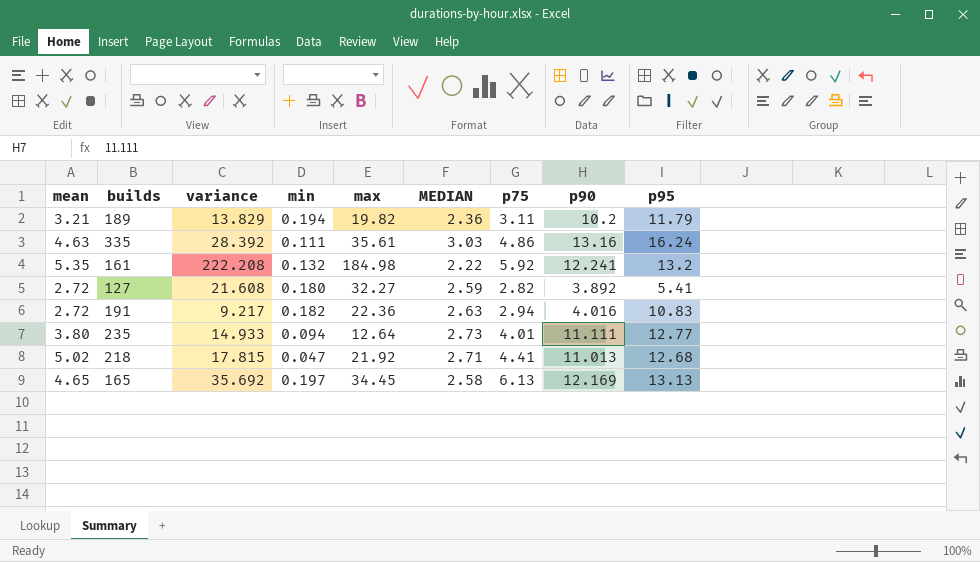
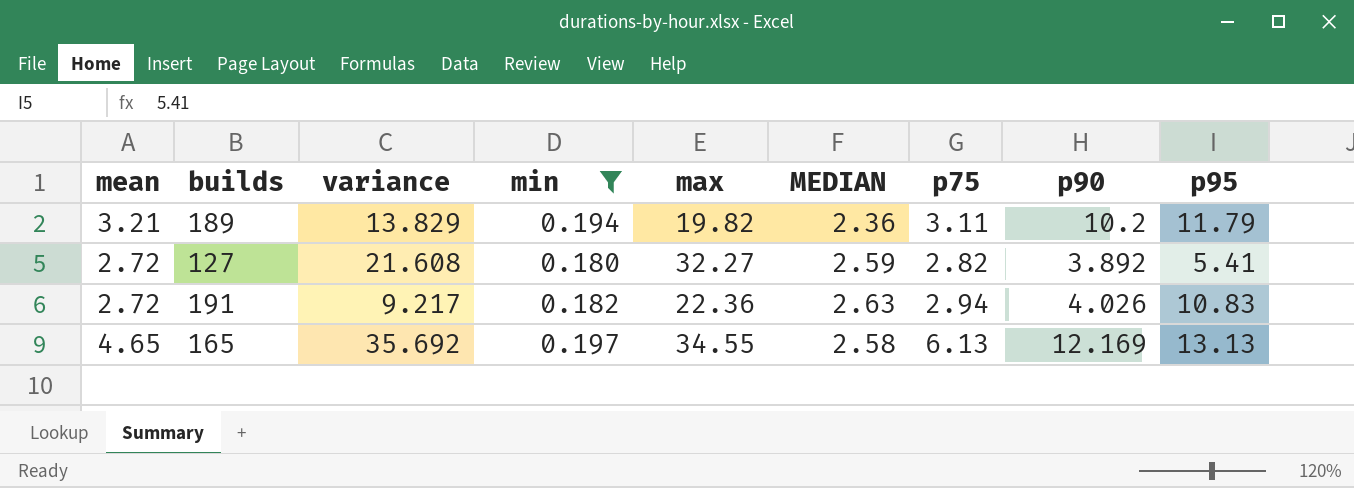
filter: none -> min >= 0.180
191 | p90: 4.016 -> 4.026
165 | max: 34.45 -> 34.55

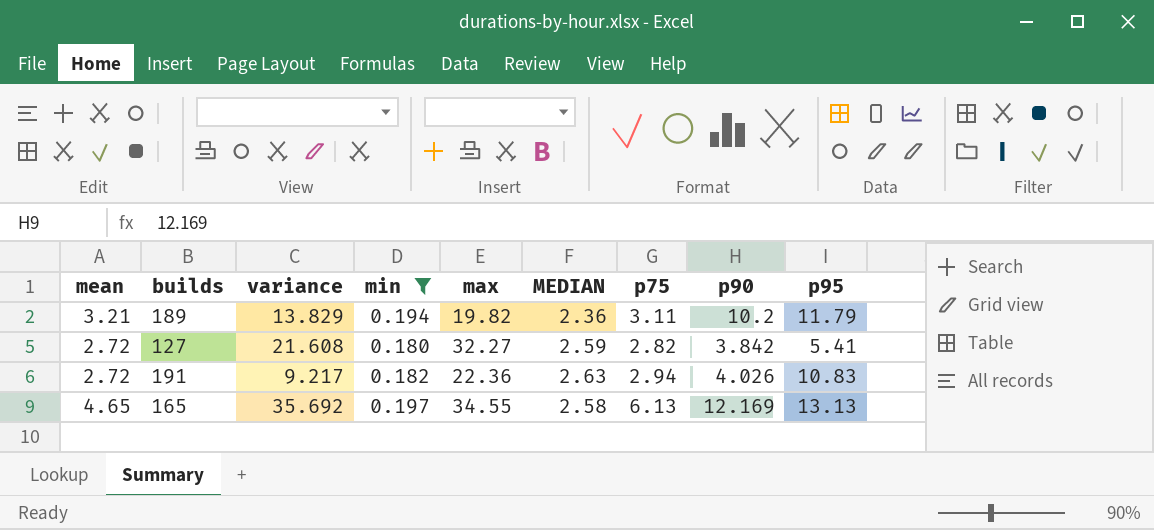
127 | p90: 3.892 -> 3.842

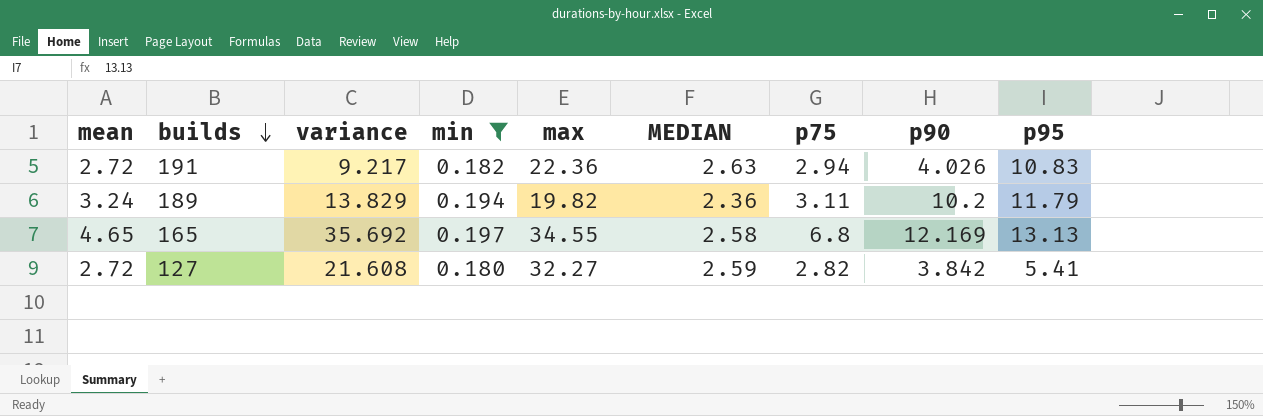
row order: none -> builds descending
189 | mean: 3.21 -> 3.24
165 | p75: 6.13 -> 6.8

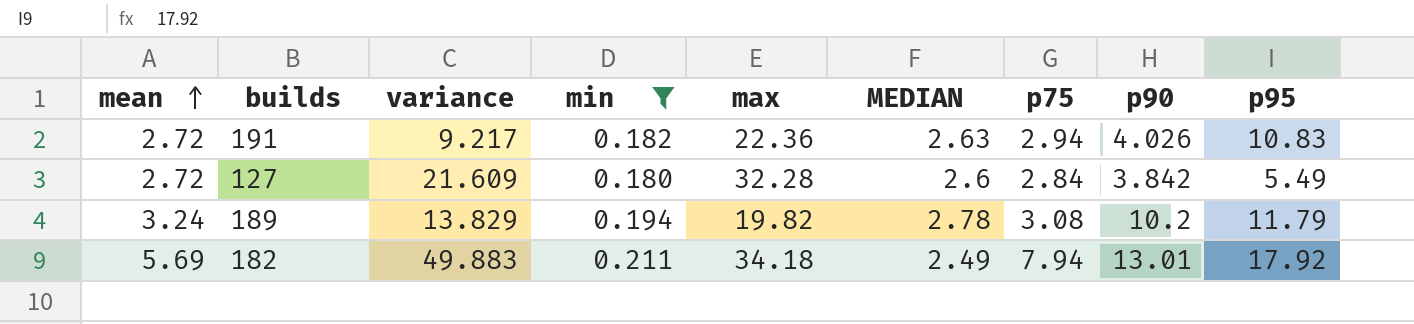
row order: builds descending -> mean ascending
row 165: 4.65 | 35.692 | 0.197 | 34.55 | 2.58 | 6.8 | 12.169 | 13.13 -> none
127 | variance: 21.608 -> 21.609
127 | max: 32.27 -> 32.28
127 | MEDIAN: 2.59 -> 2.6
127 | p75: 2.82 -> 2.84
127 | p95: 5.41 -> 5.49
189 | MEDIAN: 2.36 -> 2.78
189 | p75: 3.11 -> 3.08
row 182: none -> 5.69 | 49.883 | 0.211 | 34.18 | 2.49 | 7.94 | 13.01 | 17.92

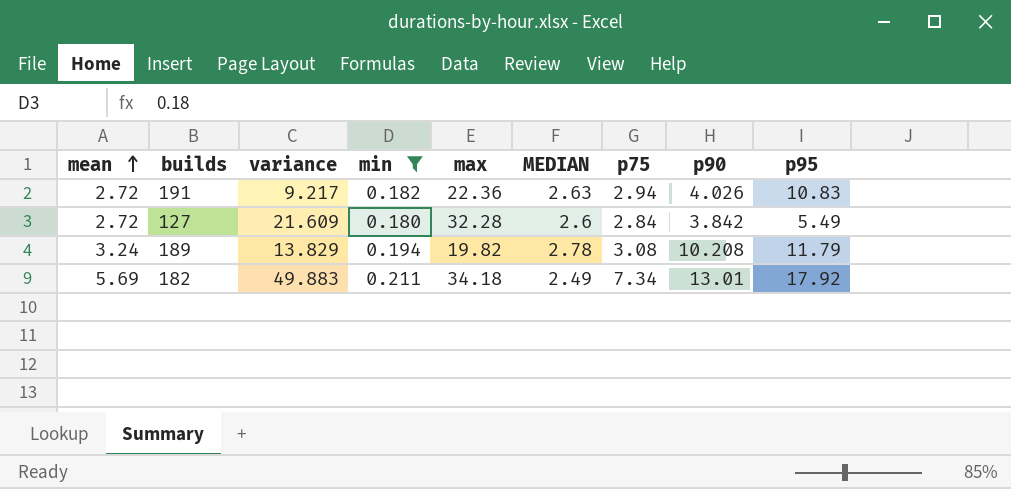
189 | p90: 10.2 -> 10.208
182 | p75: 7.94 -> 7.34

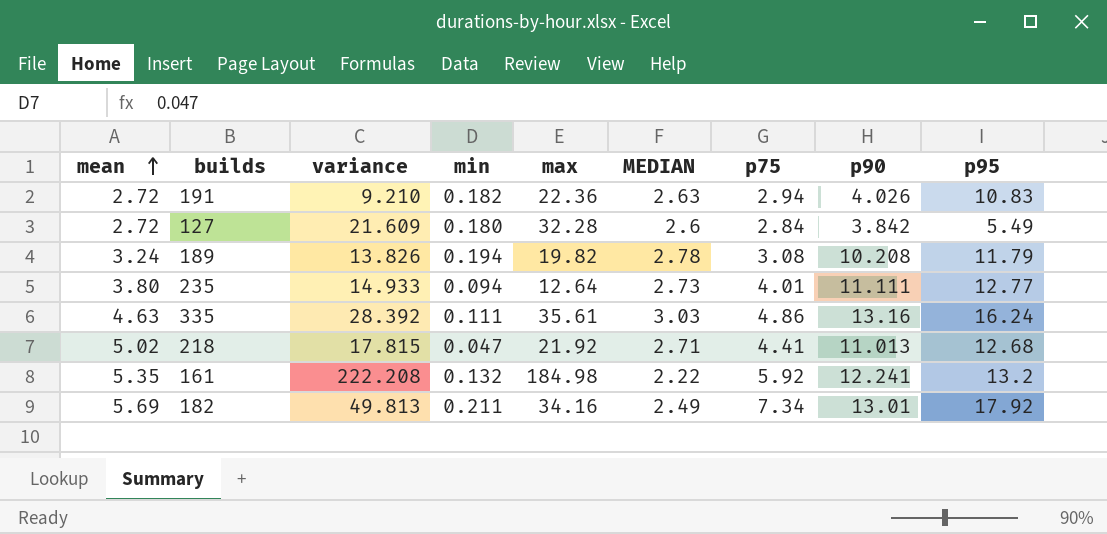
filter: min >= 0.180 -> none
191 | variance: 9.217 -> 9.210
189 | variance: 13.829 -> 13.826
182 | variance: 49.883 -> 49.813
182 | max: 34.18 -> 34.16

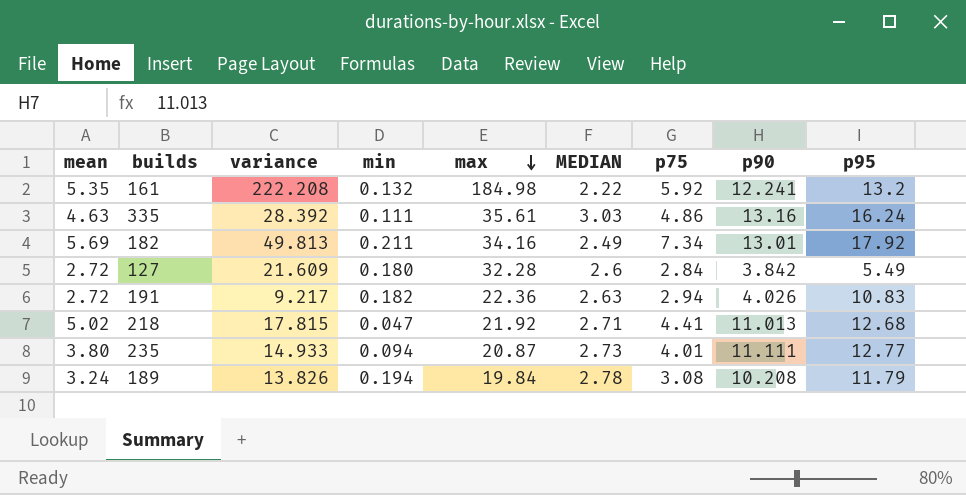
row order: mean ascending -> max descending
191 | variance: 9.210 -> 9.217
235 | max: 12.64 -> 20.87
189 | max: 19.82 -> 19.84

